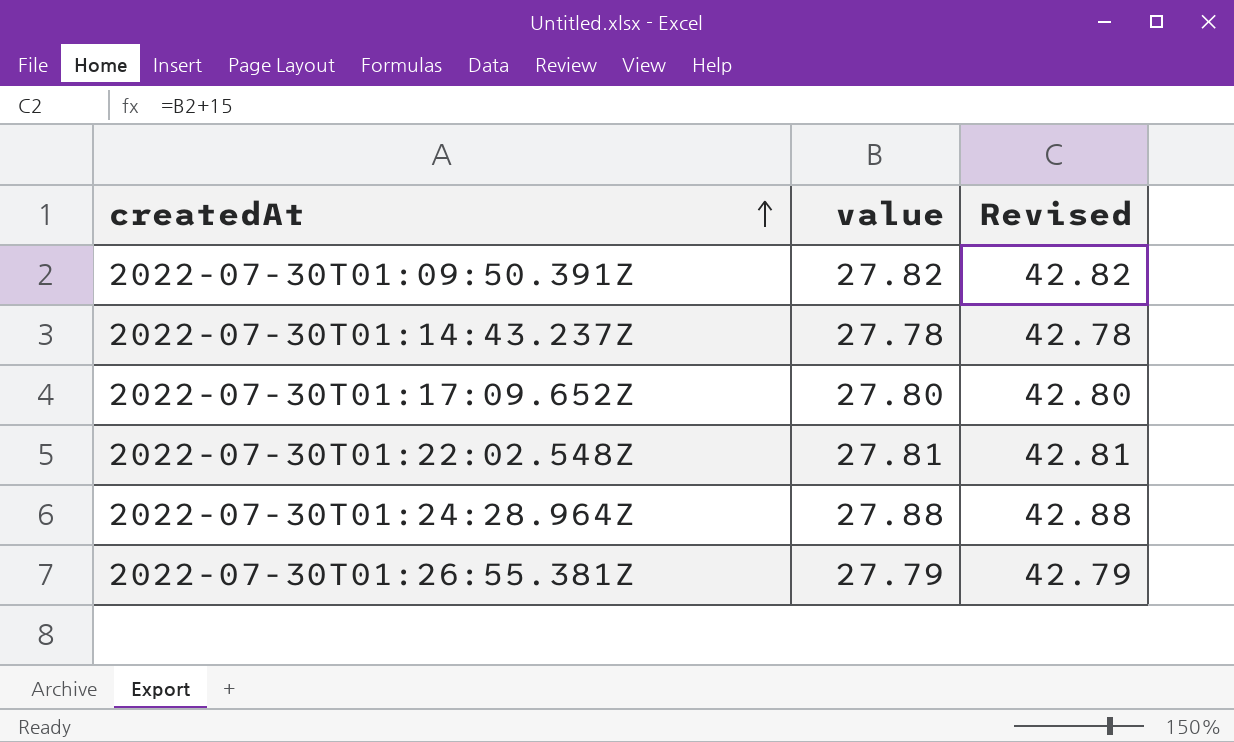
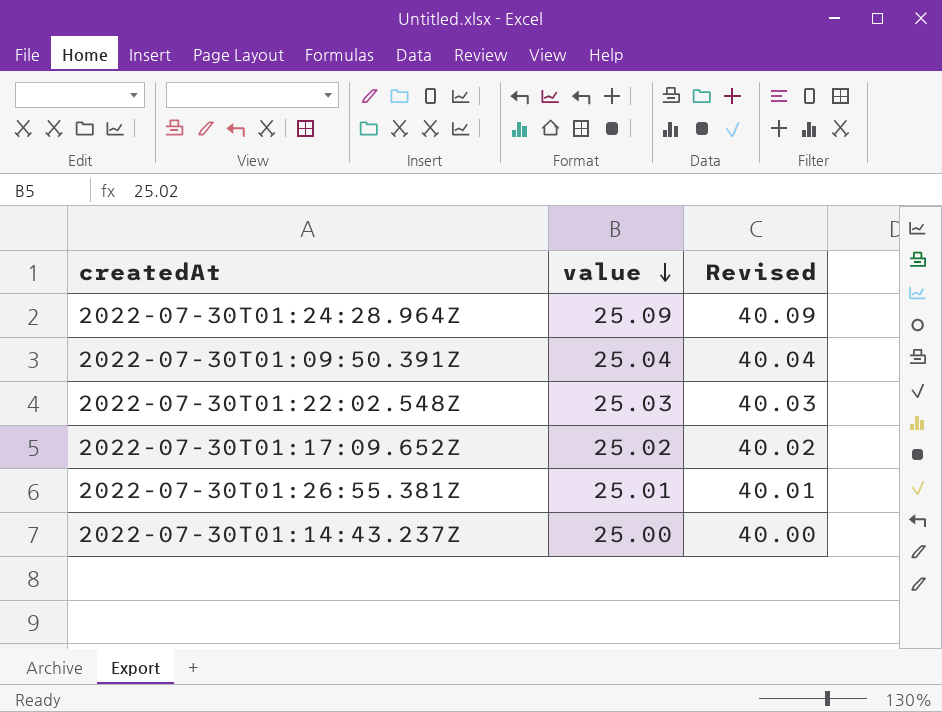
row order: createdAt ascending -> value descending
2022-07-30T01:24:28.964Z | value: 27.88 -> 25.09
2022-07-30T01:24:28.964Z | Revised: 42.88 -> 40.09
2022-07-30T01:09:50.391Z | value: 27.82 -> 25.04
2022-07-30T01:09:50.391Z | Revised: 42.82 -> 40.04
2022-07-30T01:22:02.548Z | value: 27.81 -> 25.03
2022-07-30T01:22:02.548Z | Revised: 42.81 -> 40.03
2022-07-30T01:17:09.652Z | value: 27.80 -> 25.02
2022-07-30T01:17:09.652Z | Revised: 42.80 -> 40.02
2022-07-30T01:26:55.381Z | value: 27.79 -> 25.01
2022-07-30T01:26:55.381Z | Revised: 42.79 -> 40.01
2022-07-30T01:14:43.237Z | value: 27.78 -> 25.00
2022-07-30T01:14:43.237Z | Revised: 42.78 -> 40.00

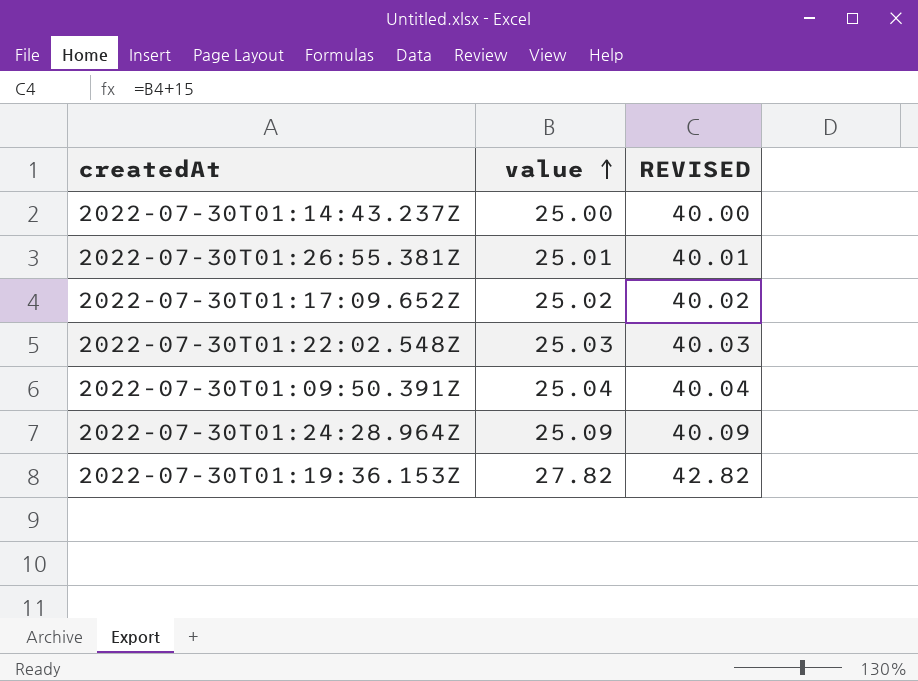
row order: value descending -> value ascending
column name: Revised -> REVISED
row 2022-07-30T01:19:36.153Z: none -> 27.82 | 42.82

